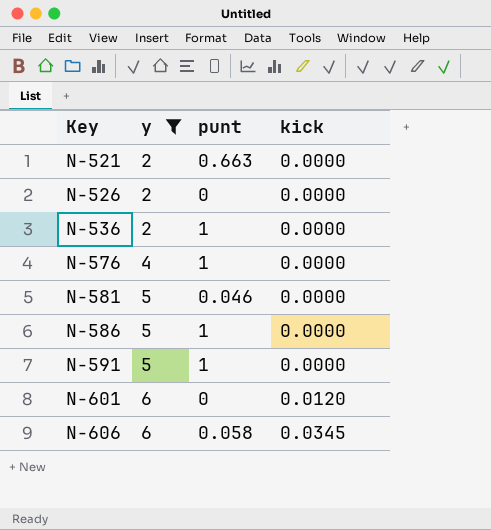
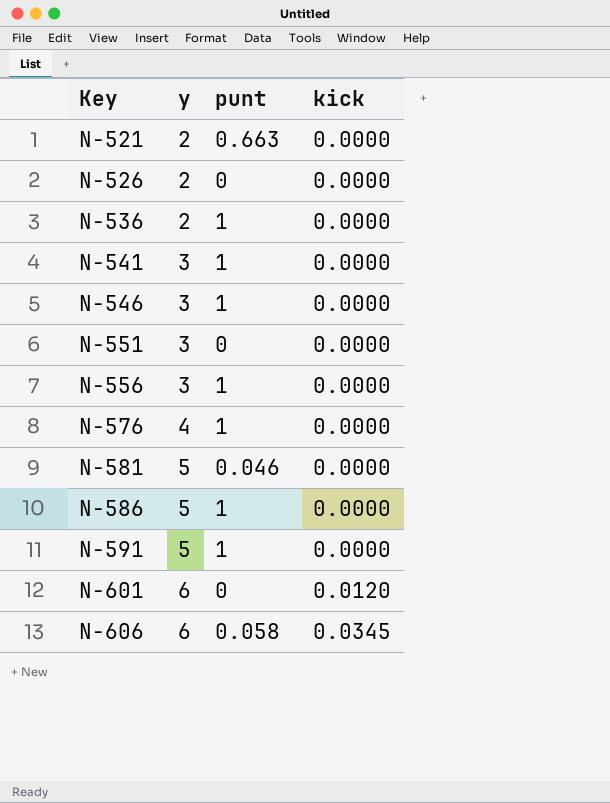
filter: y != 3 -> none

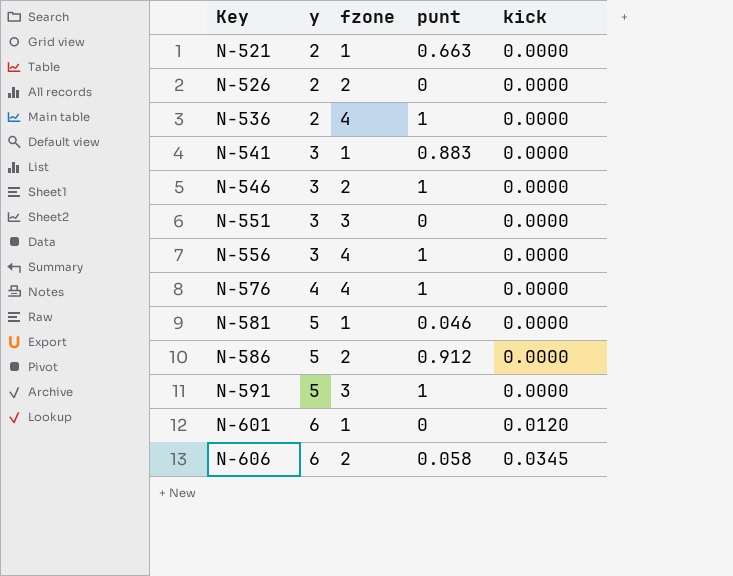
column fzone | position: none -> 3
N-541 | punt: 1 -> 0.883
N-586 | punt: 1 -> 0.912

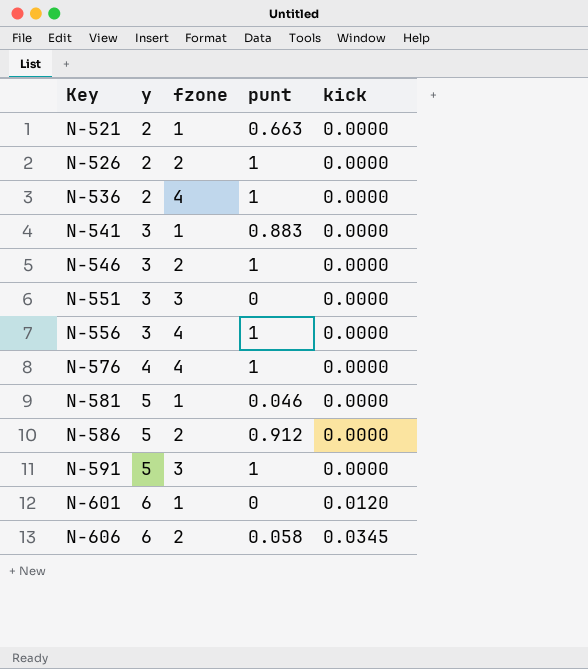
N-526 | punt: 0 -> 1

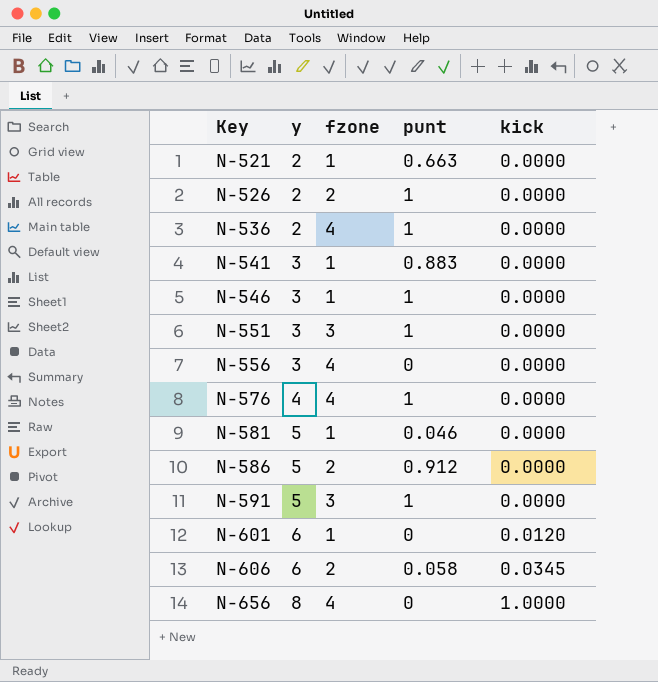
N-546 | fzone: 2 -> 1
N-551 | punt: 0 -> 1
N-556 | punt: 1 -> 0
row N-656: none -> 8 | 4 | 0 | 1.0000

